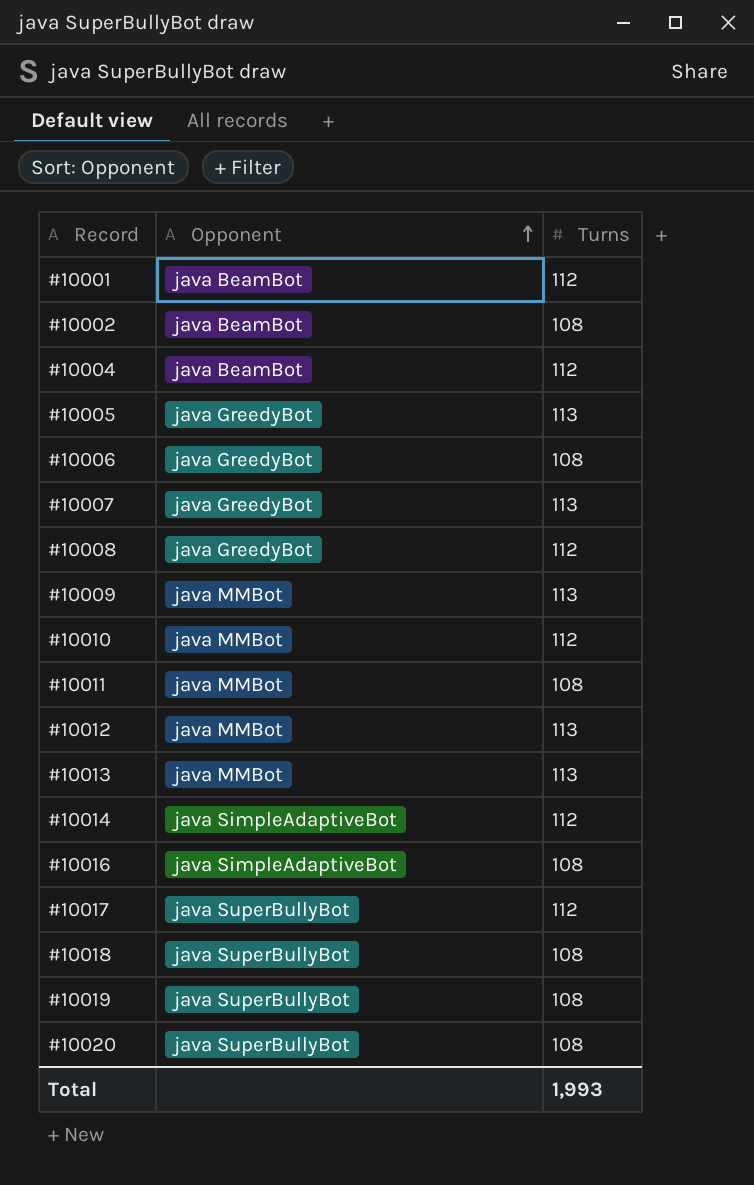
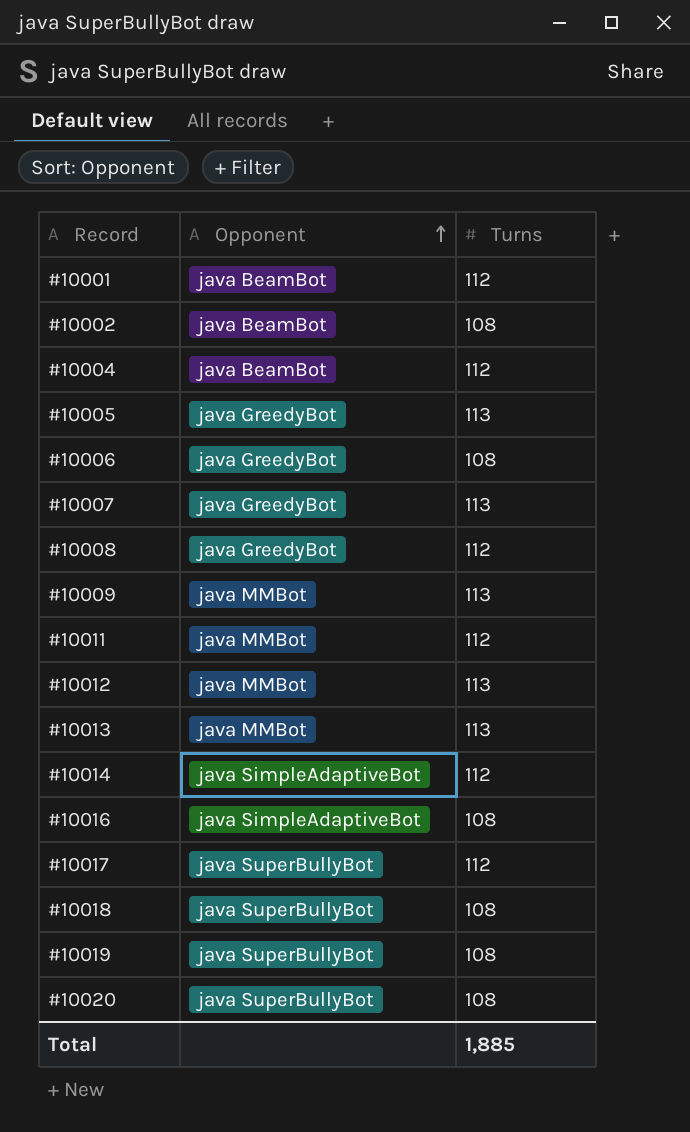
row #10010: java MMBot | 112 -> none
#10011 | Turns: 108 -> 112
Total | Turns: 1,993 -> 1,885

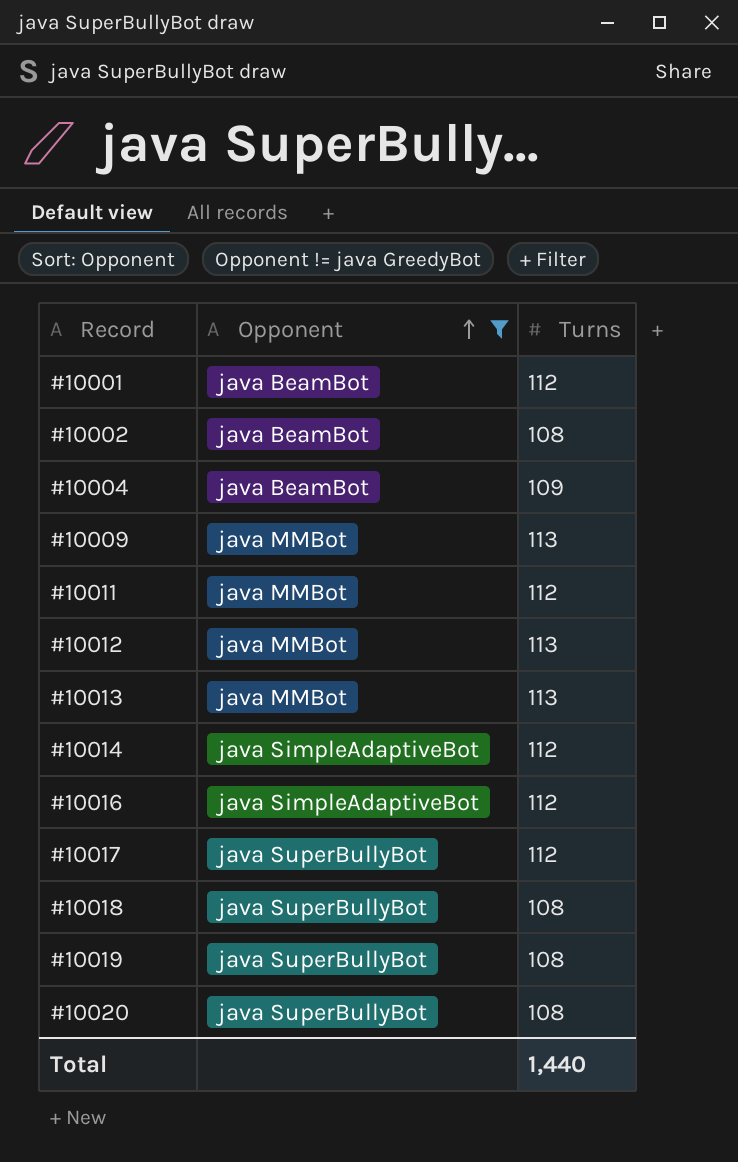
filter: none -> Opponent != java GreedyBot
#10004 | Turns: 112 -> 109
#10016 | Turns: 108 -> 112
Total | Turns: 1,885 -> 1,440

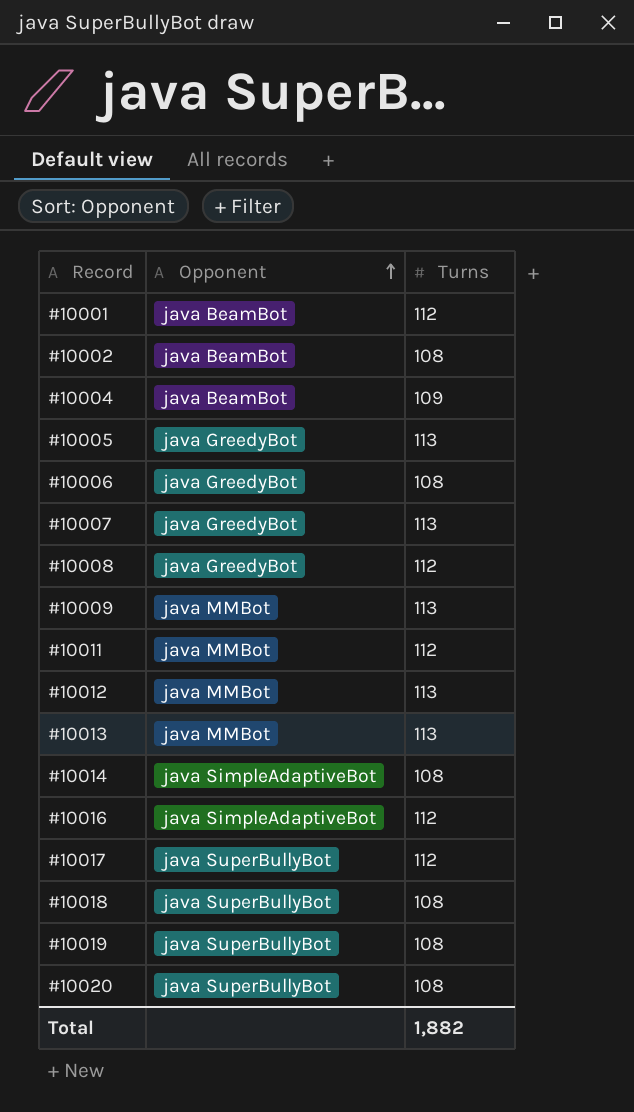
filter: Opponent != java GreedyBot -> none
#10014 | Turns: 112 -> 108
Total | Turns: 1,440 -> 1,882

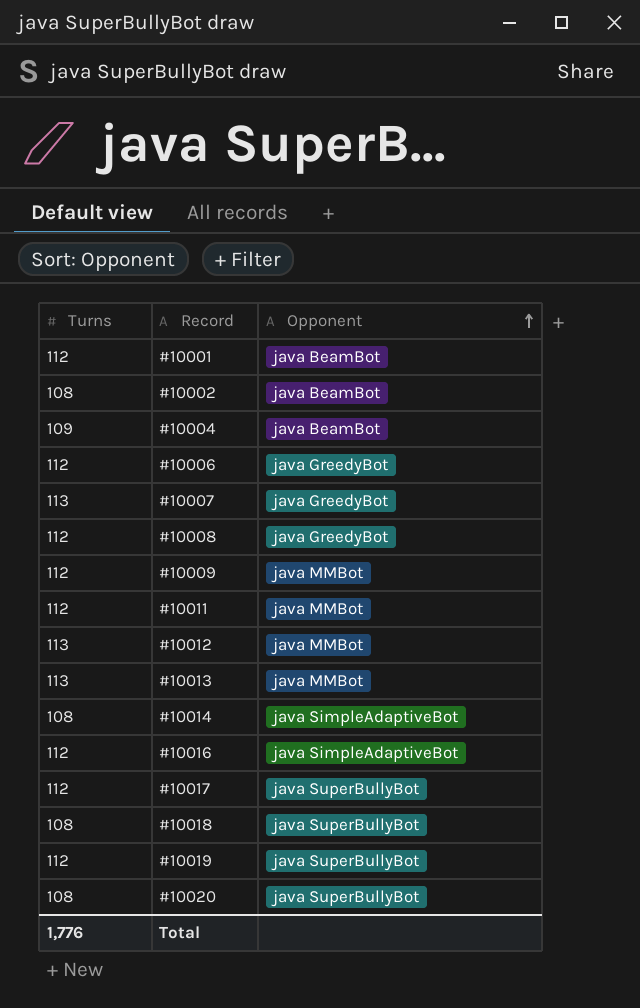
column Turns | position: 3 -> 1
row #10005: java GreedyBot | 113 -> none
#10006 | Turns: 108 -> 112
#10009 | Turns: 113 -> 112
#10019 | Turns: 108 -> 112
Total | Turns: 1,882 -> 1,776

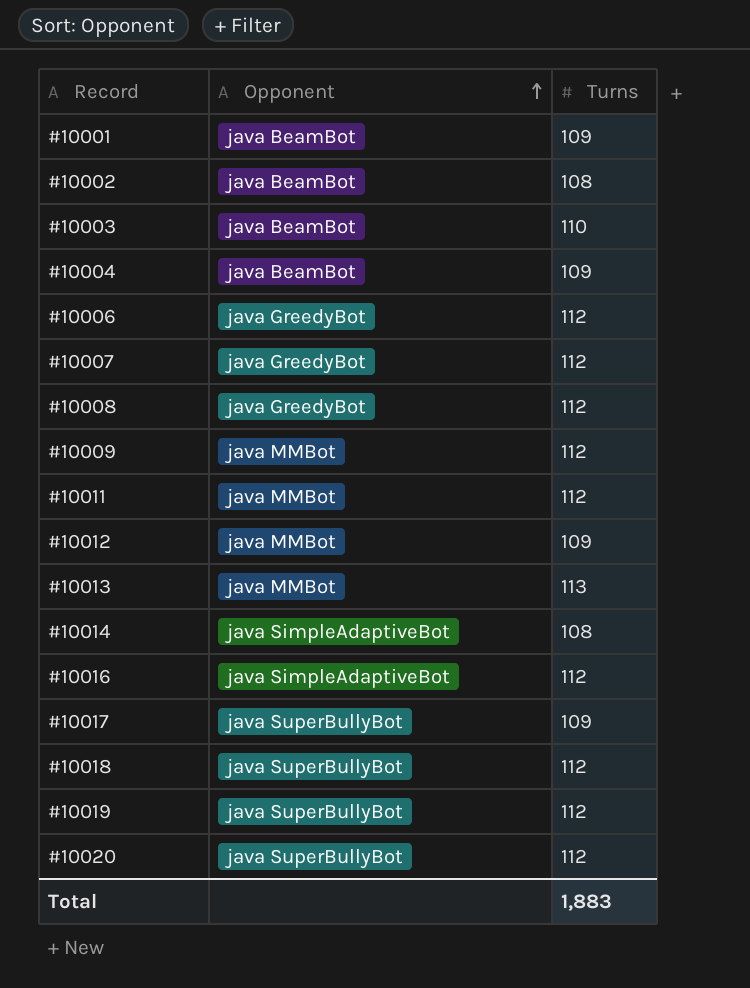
column Turns | position: 1 -> 3
#10001 | Turns: 112 -> 109
row #10003: none -> java BeamBot | 110
#10007 | Turns: 113 -> 112
#10012 | Turns: 113 -> 109
#10017 | Turns: 112 -> 109
#10018 | Turns: 108 -> 112
#10020 | Turns: 108 -> 112
Total | Turns: 1,776 -> 1,883

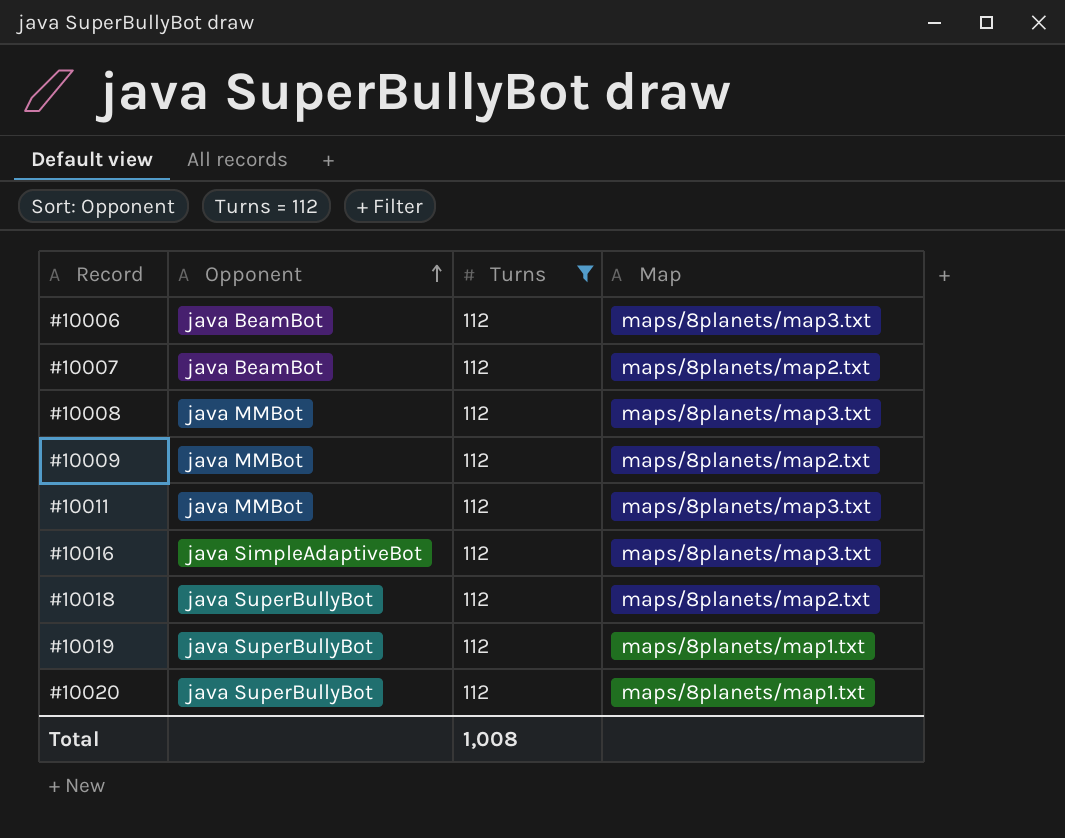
filter: none -> Turns = 112
column Map | position: none -> 4
#10006 | Opponent: java GreedyBot -> java BeamBot
#10007 | Opponent: java GreedyBot -> java BeamBot
#10008 | Opponent: java GreedyBot -> java MMBot
Total | Turns: 1,883 -> 1,008

